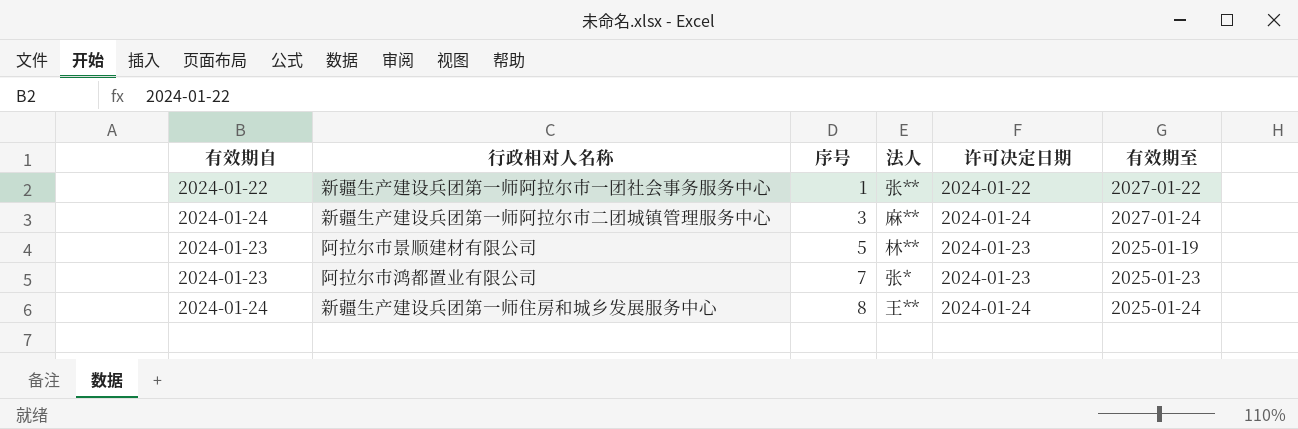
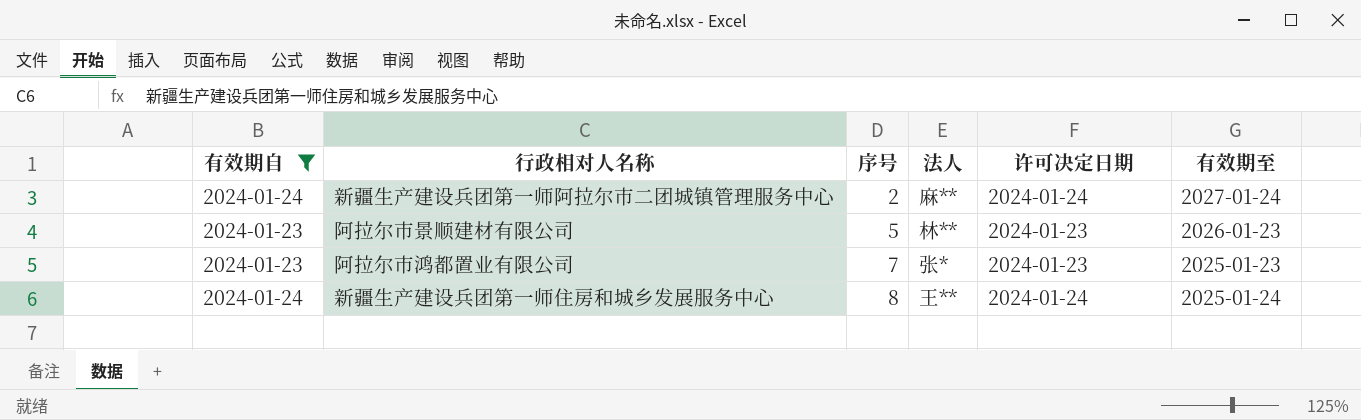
filter: none -> 有效期自 != 2024-01-22
新疆生产建设兵团第一师阿拉尔市二团城镇管理服务中心 | 序号: 3 -> 2
阿拉尔市景顺建材有限公司 | 有效期至: 2025-01-19 -> 2026-01-23

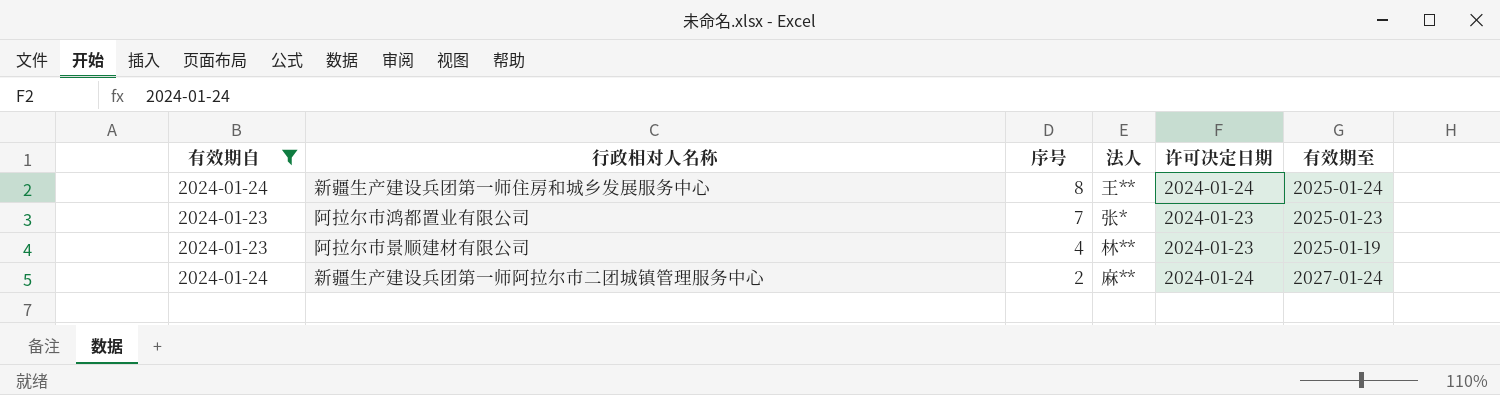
row order: 序号 ascending -> 序号 descending
阿拉尔市景顺建材有限公司 | 序号: 5 -> 4
阿拉尔市景顺建材有限公司 | 有效期至: 2026-01-23 -> 2025-01-19

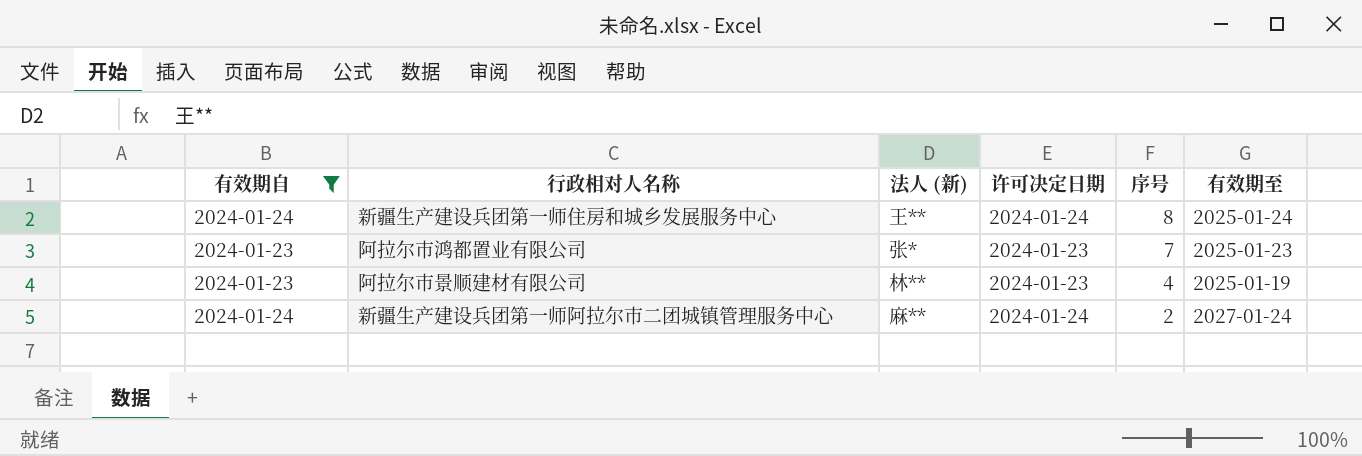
column name: 法人 -> 法人 (新)
column 序号 | position: 3 -> 5

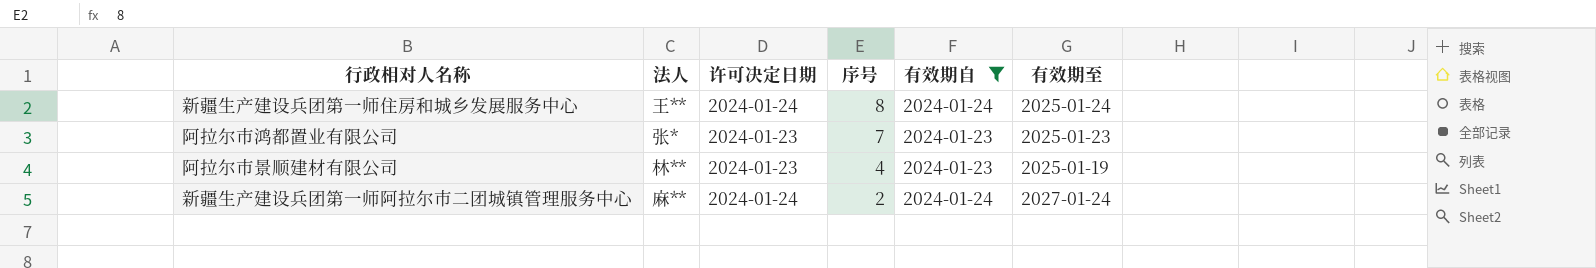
column name: 法人 (新) -> 法人
column 有效期自 | position: 1 -> 5

